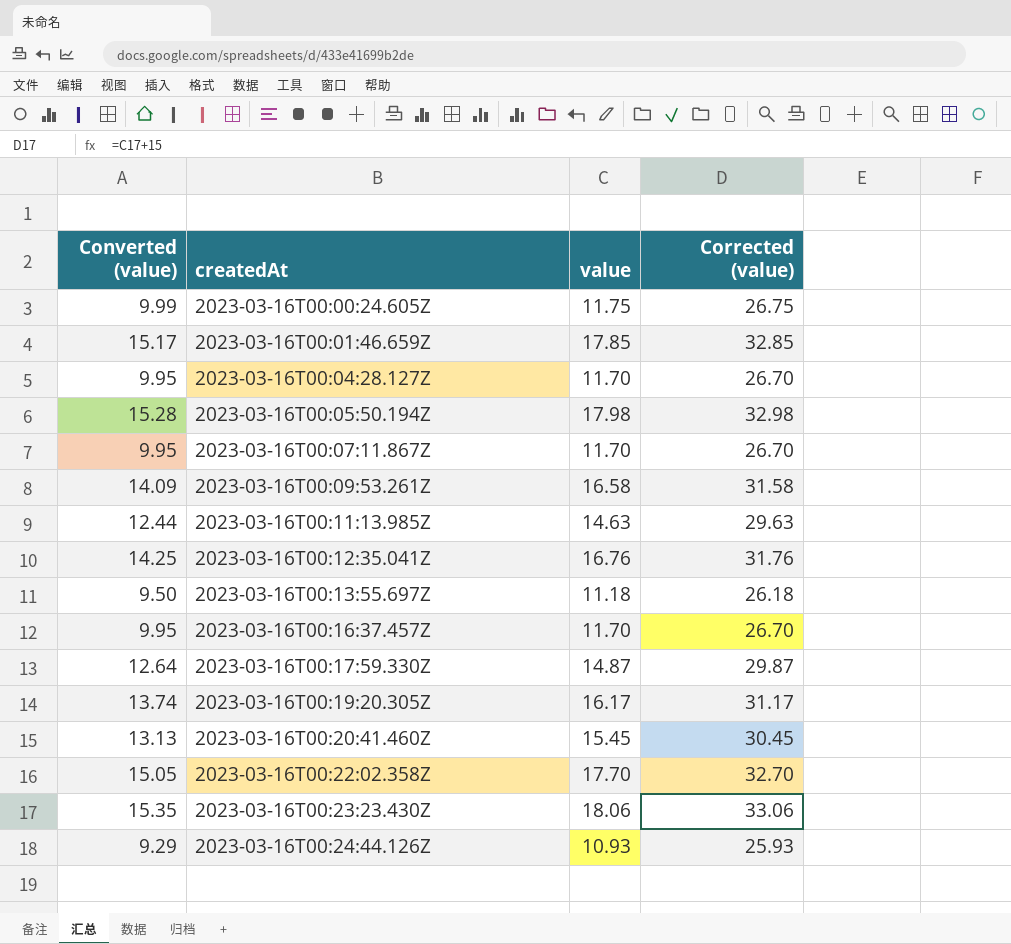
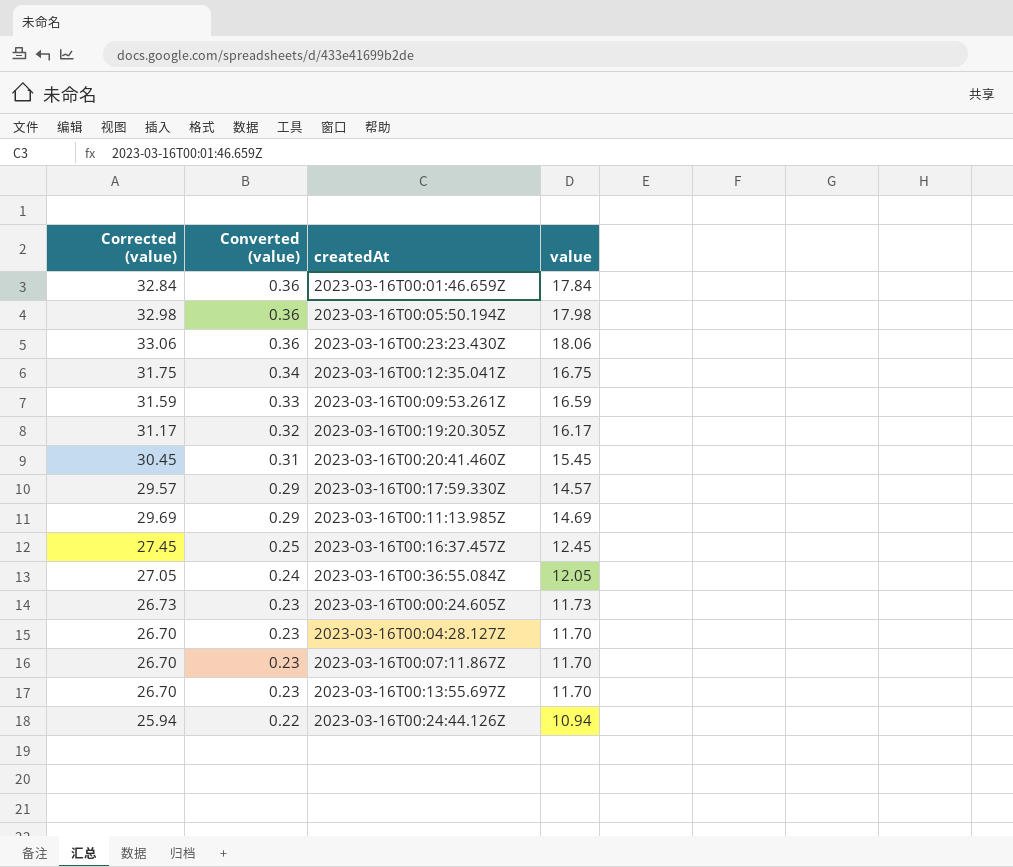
row order: createdAt ascending -> Converted (value) descending
column Corrected (value) | position: 4 -> 1
column Converted (value) | formula: [value] * 0.85 -> [value] * 0.02
row 2023-03-16T00:22:02.358Z: 15.05 | 17.70 | 32.70 -> none
2023-03-16T00:01:46.659Z | Corrected (value): 32.85 -> 32.84
2023-03-16T00:01:46.659Z | value: 17.85 -> 17.84
2023-03-16T00:12:35.041Z | Corrected (value): 31.76 -> 31.75
2023-03-16T00:12:35.041Z | value: 16.76 -> 16.75
2023-03-16T00:09:53.261Z | Corrected (value): 31.58 -> 31.59
2023-03-16T00:09:53.261Z | value: 16.58 -> 16.59
2023-03-16T00:17:59.330Z | Corrected (value): 29.87 -> 29.57
2023-03-16T00:17:59.330Z | value: 14.87 -> 14.57
2023-03-16T00:11:13.985Z | Corrected (value): 29.63 -> 29.69
2023-03-16T00:11:13.985Z | value: 14.63 -> 14.69
2023-03-16T00:16:37.457Z | Corrected (value): 26.70 -> 27.45
2023-03-16T00:16:37.457Z | value: 11.70 -> 12.45
row 2023-03-16T00:36:55.084Z: none -> 27.05 | 0.24 | 12.05
2023-03-16T00:00:24.605Z | Corrected (value): 26.75 -> 26.73
2023-03-16T00:00:24.605Z | value: 11.75 -> 11.73
2023-03-16T00:13:55.697Z | Corrected (value): 26.18 -> 26.70
2023-03-16T00:13:55.697Z | value: 11.18 -> 11.70
2023-03-16T00:24:44.126Z | Corrected (value): 25.93 -> 25.94
2023-03-16T00:24:44.126Z | value: 10.93 -> 10.94

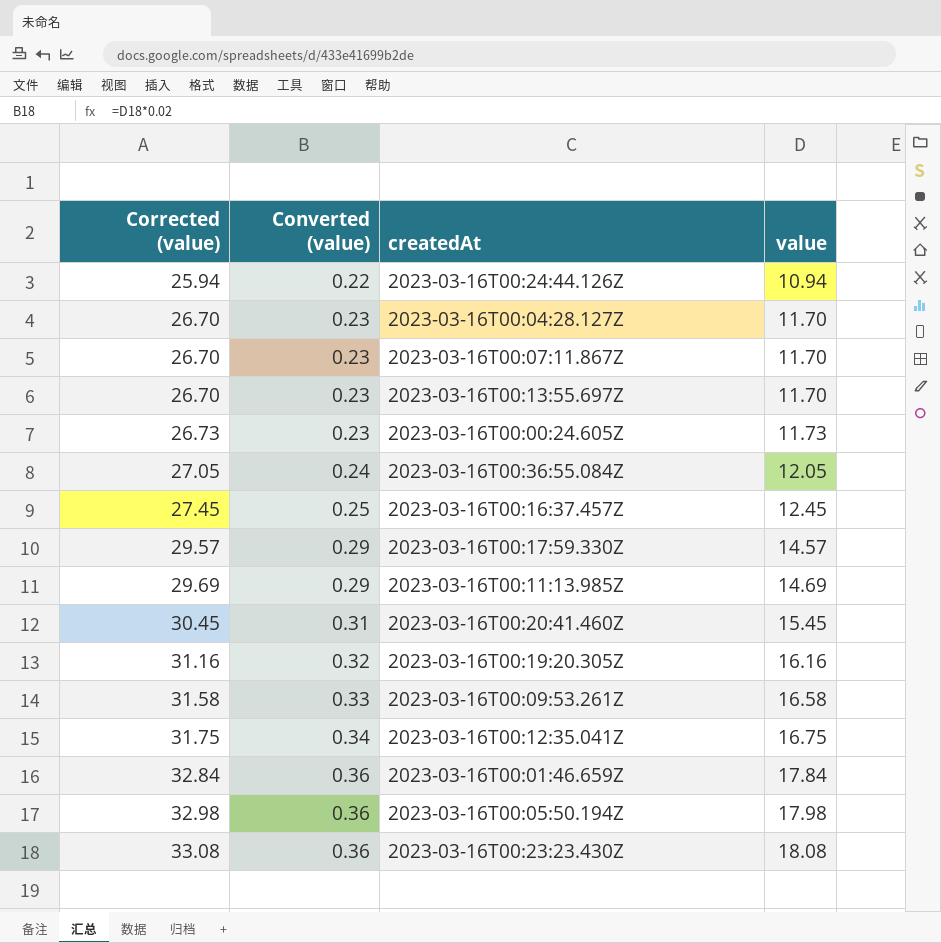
row order: Converted (value) descending -> Corrected (value) ascending
2023-03-16T00:19:20.305Z | Corrected (value): 31.17 -> 31.16
2023-03-16T00:19:20.305Z | value: 16.17 -> 16.16
2023-03-16T00:09:53.261Z | Corrected (value): 31.59 -> 31.58
2023-03-16T00:09:53.261Z | value: 16.59 -> 16.58
2023-03-16T00:23:23.430Z | Corrected (value): 33.06 -> 33.08
2023-03-16T00:23:23.430Z | value: 18.06 -> 18.08

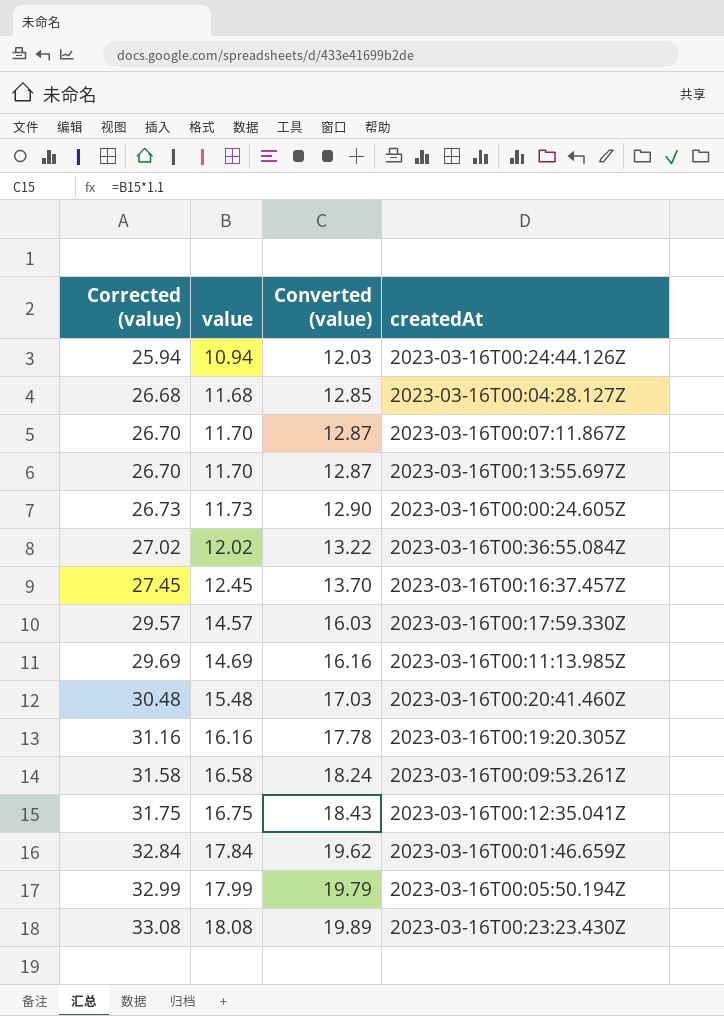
column value | position: 4 -> 2
column Converted (value) | formula: [value] * 0.02 -> [value] * 1.1
2023-03-16T00:04:28.127Z | Corrected (value): 26.70 -> 26.68
2023-03-16T00:04:28.127Z | value: 11.70 -> 11.68
2023-03-16T00:36:55.084Z | Corrected (value): 27.05 -> 27.02
2023-03-16T00:36:55.084Z | value: 12.05 -> 12.02
2023-03-16T00:20:41.460Z | Corrected (value): 30.45 -> 30.48
2023-03-16T00:20:41.460Z | value: 15.45 -> 15.48
2023-03-16T00:05:50.194Z | Corrected (value): 32.98 -> 32.99
2023-03-16T00:05:50.194Z | value: 17.98 -> 17.99

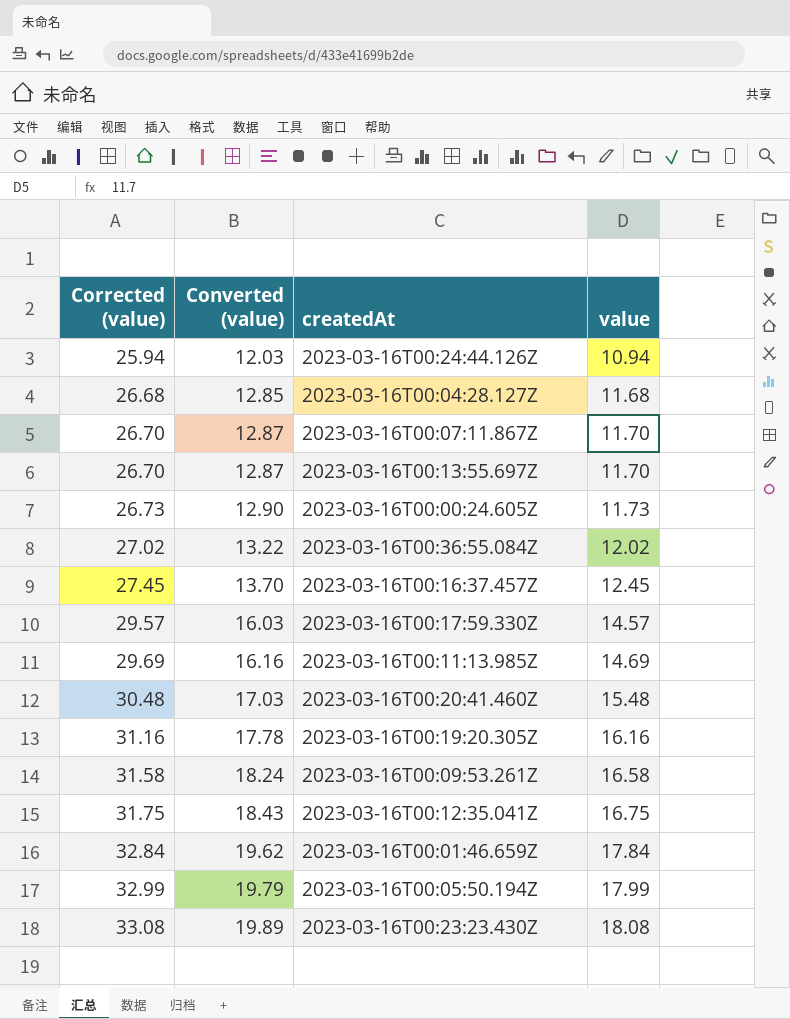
column value | position: 2 -> 4

